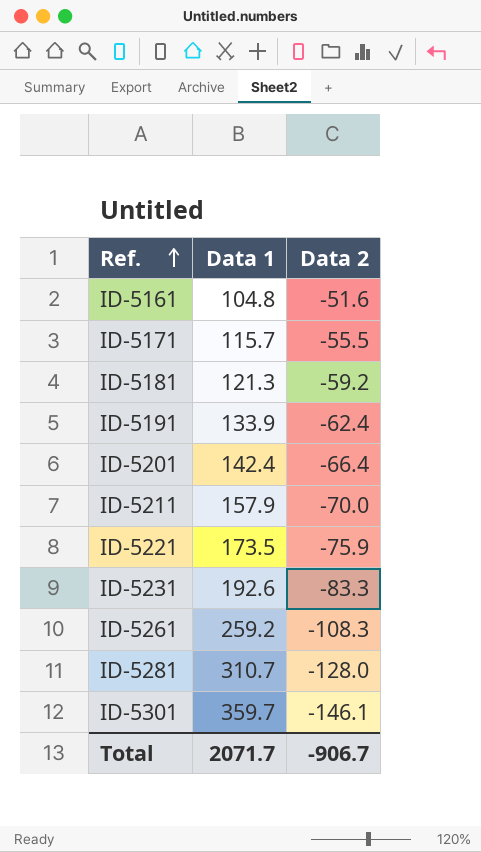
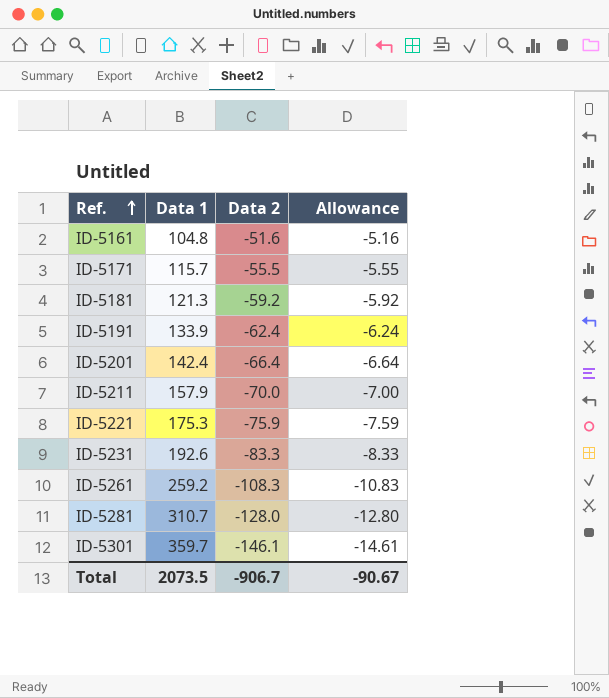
column Allowance | formula: none -> [Data 2] * 0.1
ID-5221 | Data 1: 173.5 -> 175.3
Total | Data 1: 2071.7 -> 2073.5

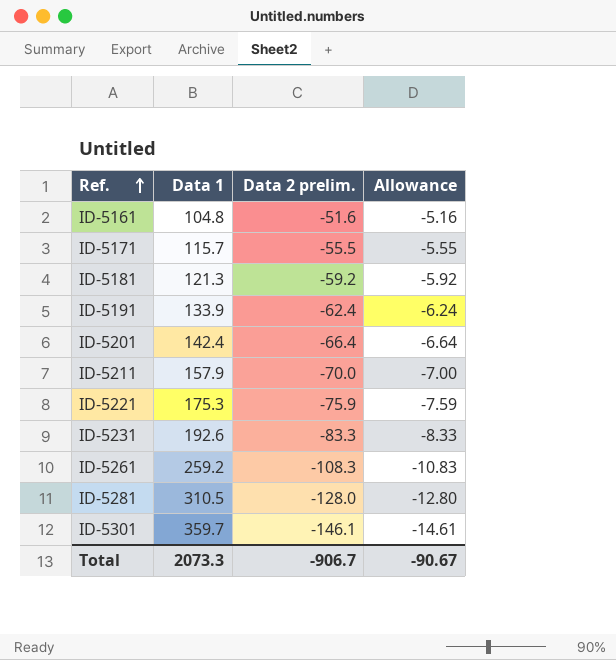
column name: Data 2 -> Data 2 prelim.
ID-5281 | Data 1: 310.7 -> 310.5
Total | Data 1: 2073.5 -> 2073.3

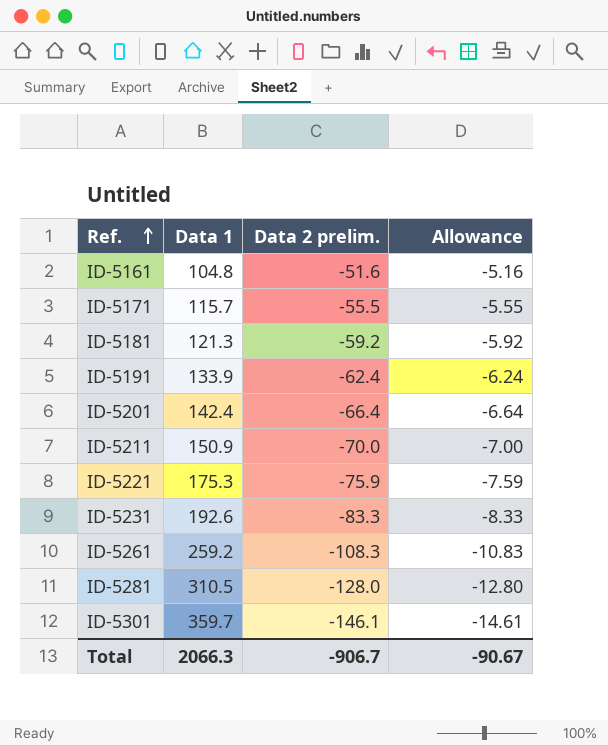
ID-5211 | Data 1: 157.9 -> 150.9
Total | Data 1: 2073.3 -> 2066.3

